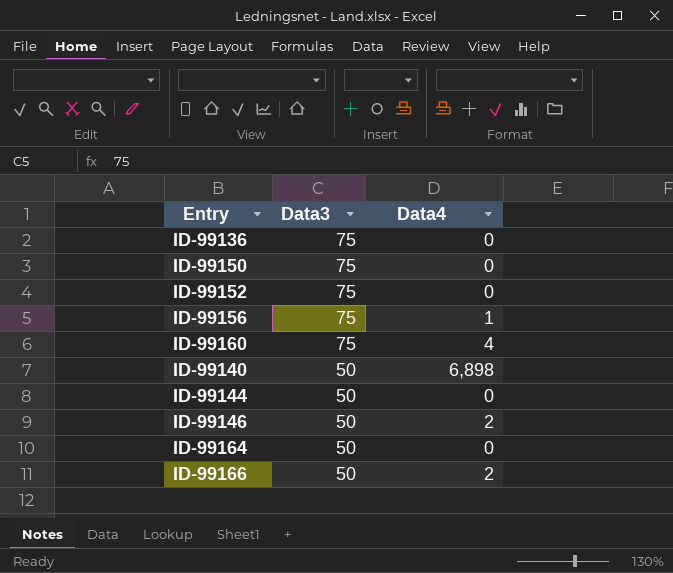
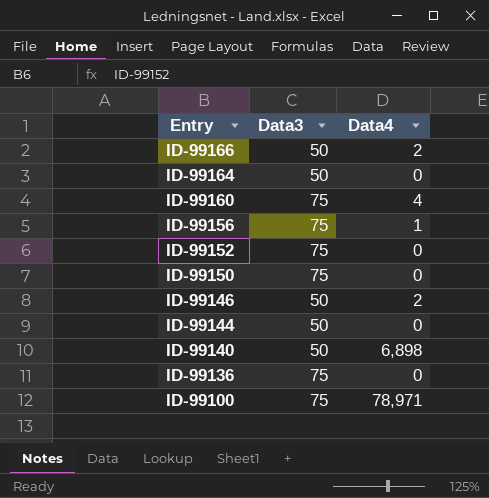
row order: Data3 descending -> Entry descending
row ID-99100: none -> 75 | 78,971

